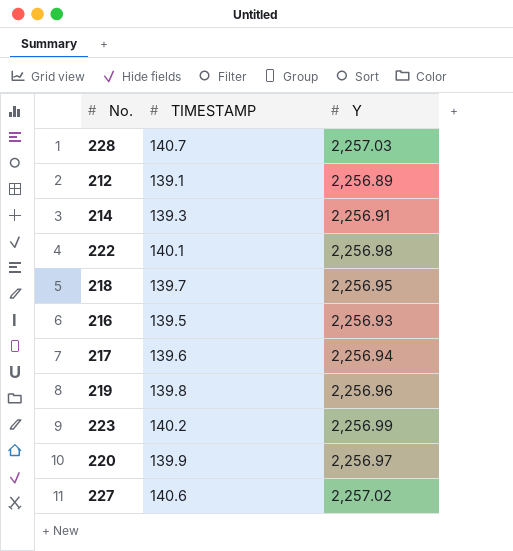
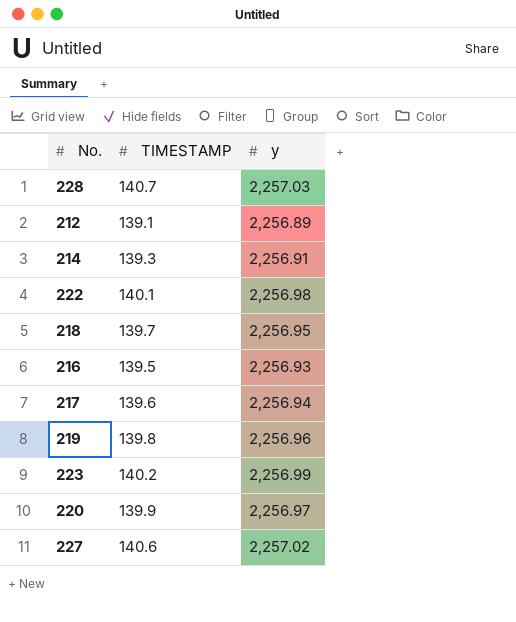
column name: Y -> y

